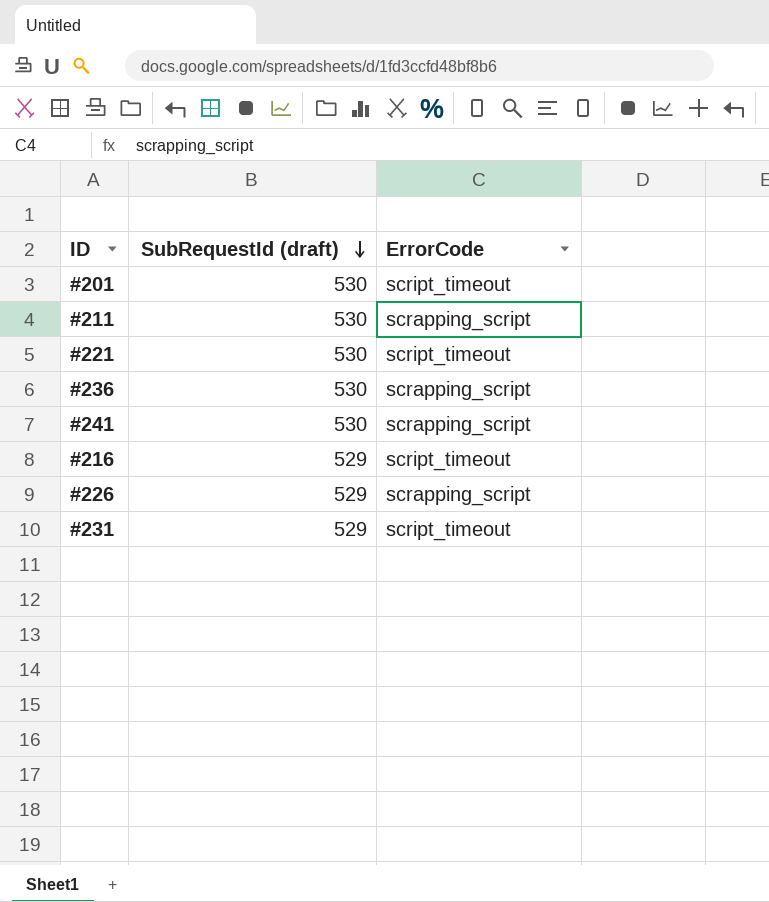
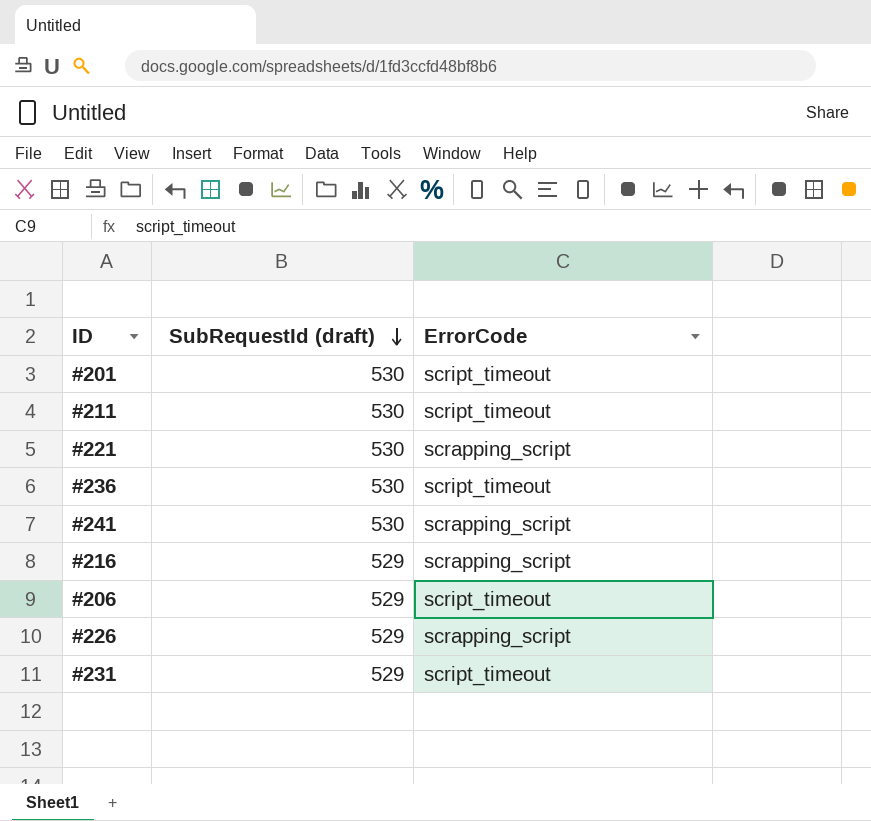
#211 | ErrorCode: scrapping_script -> script_timeout
#221 | ErrorCode: script_timeout -> scrapping_script
#236 | ErrorCode: scrapping_script -> script_timeout
#216 | ErrorCode: script_timeout -> scrapping_script
row #206: none -> 529 | script_timeout

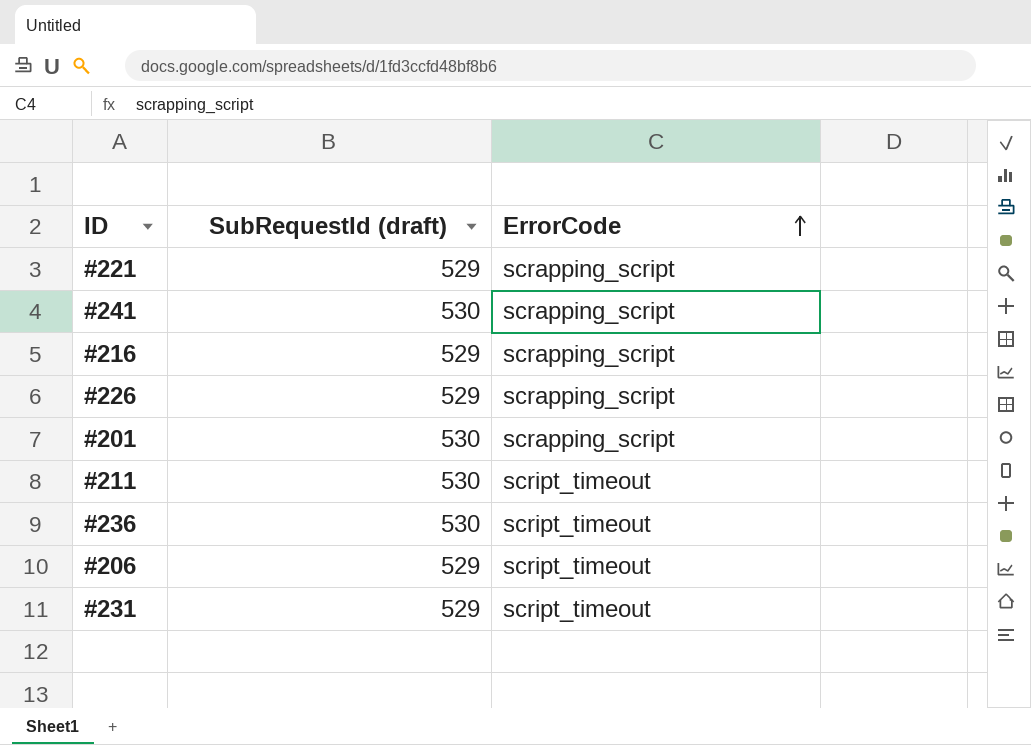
row order: SubRequestId (draft) descending -> ErrorCode ascending
#221 | SubRequestId (draft): 530 -> 529
#201 | ErrorCode: script_timeout -> scrapping_script

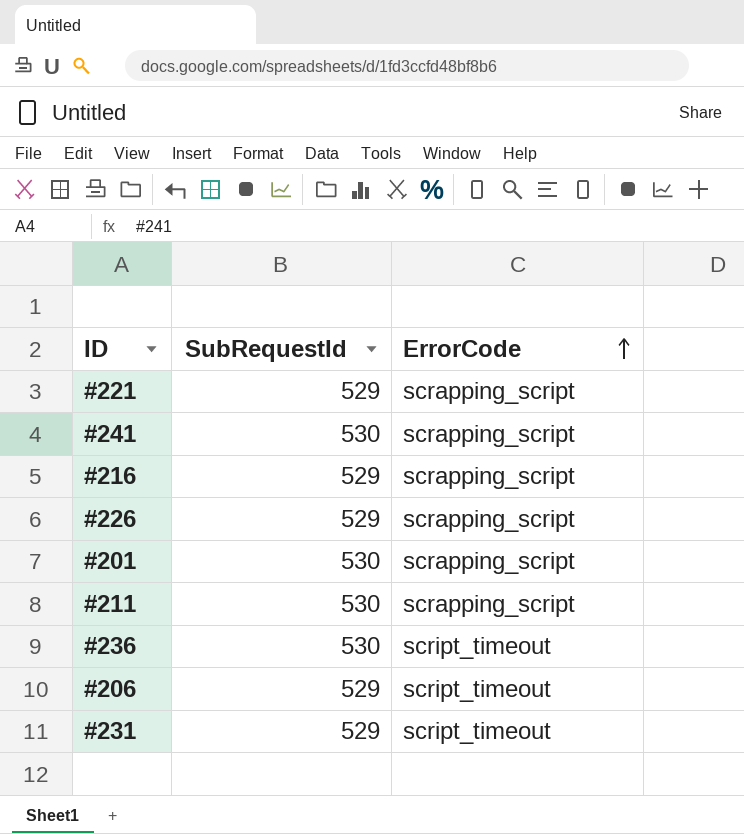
column name: SubRequestId (draft) -> SubRequestId
#211 | ErrorCode: script_timeout -> scrapping_script

